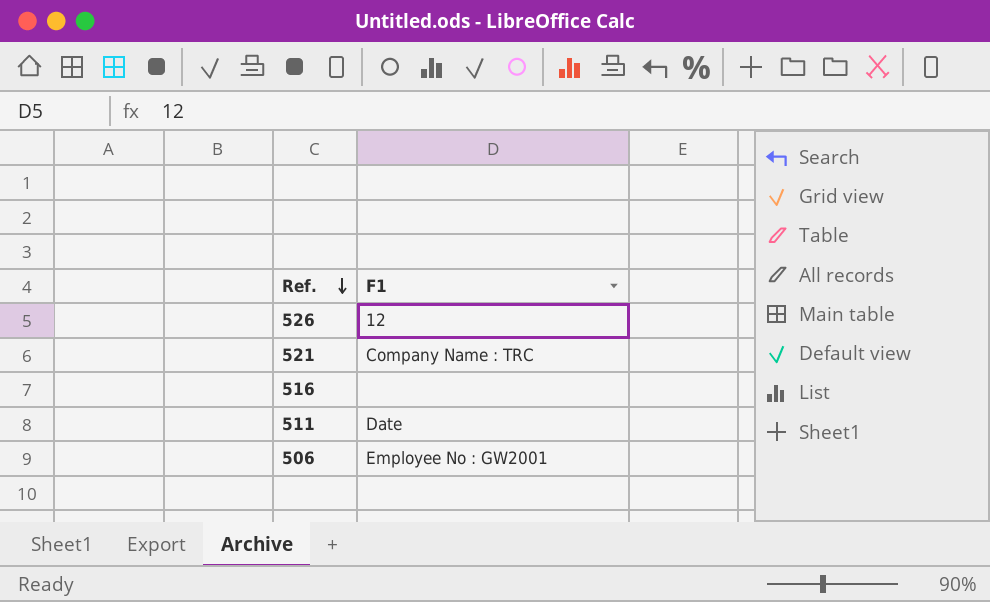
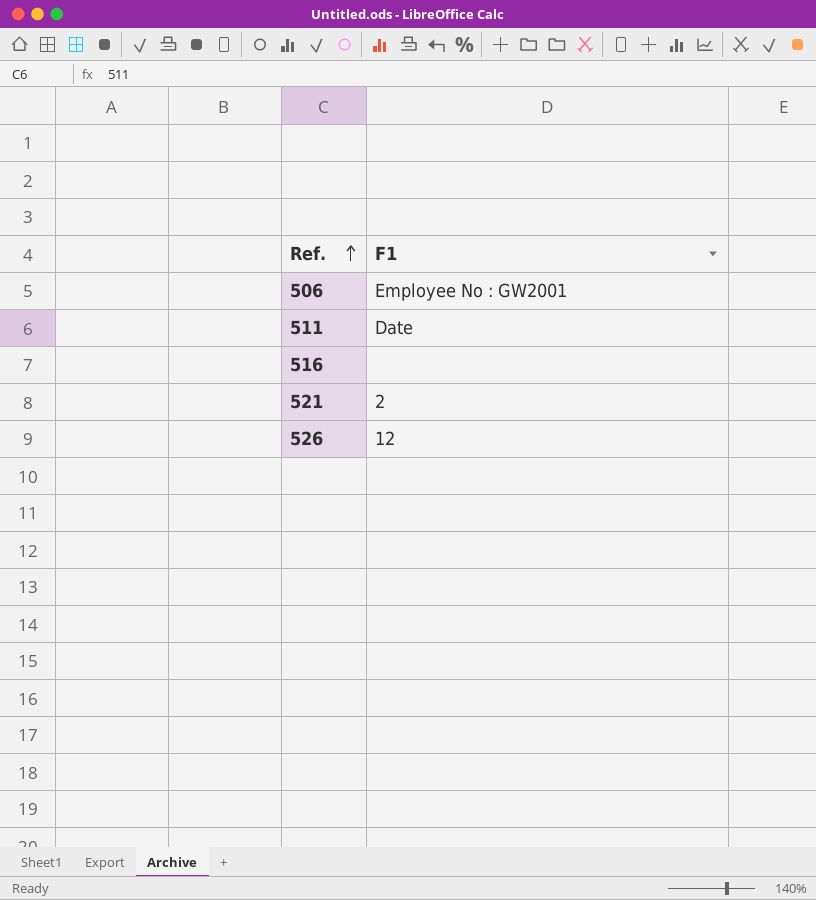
row order: Ref. descending -> Ref. ascending
521 | F1: Company Name : TRC -> 2

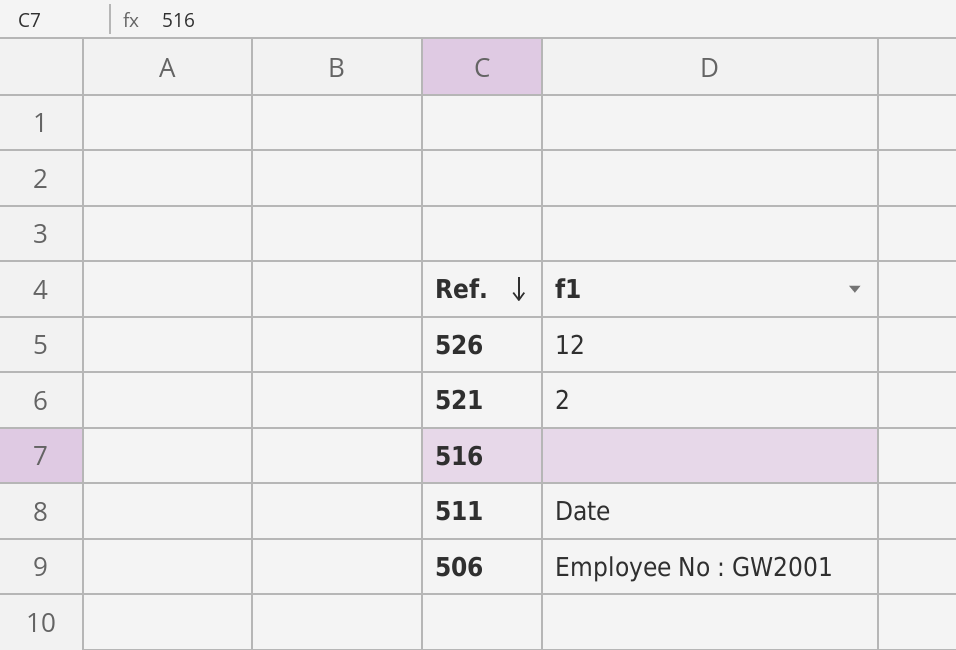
row order: Ref. ascending -> Ref. descending
column name: F1 -> f1

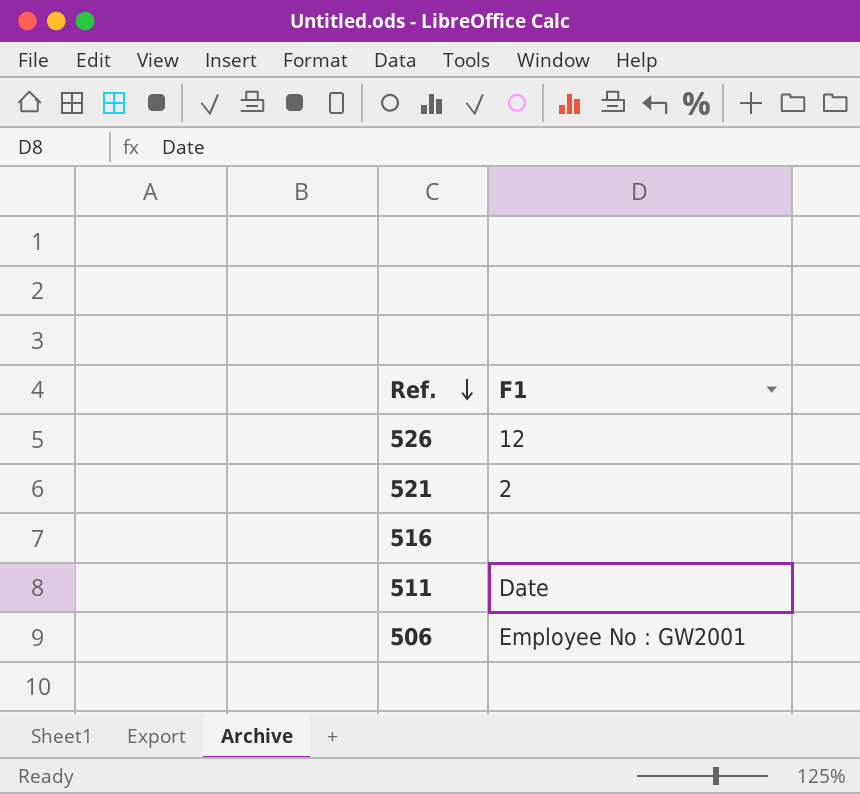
column name: f1 -> F1

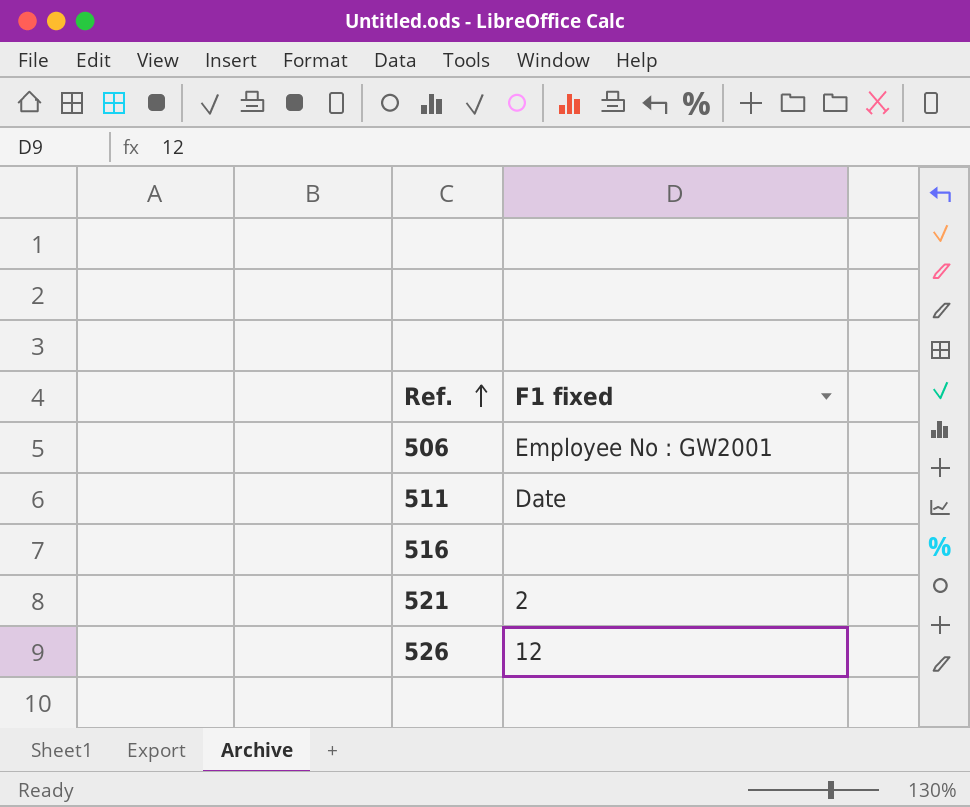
row order: Ref. descending -> Ref. ascending
column name: F1 -> F1 fixed

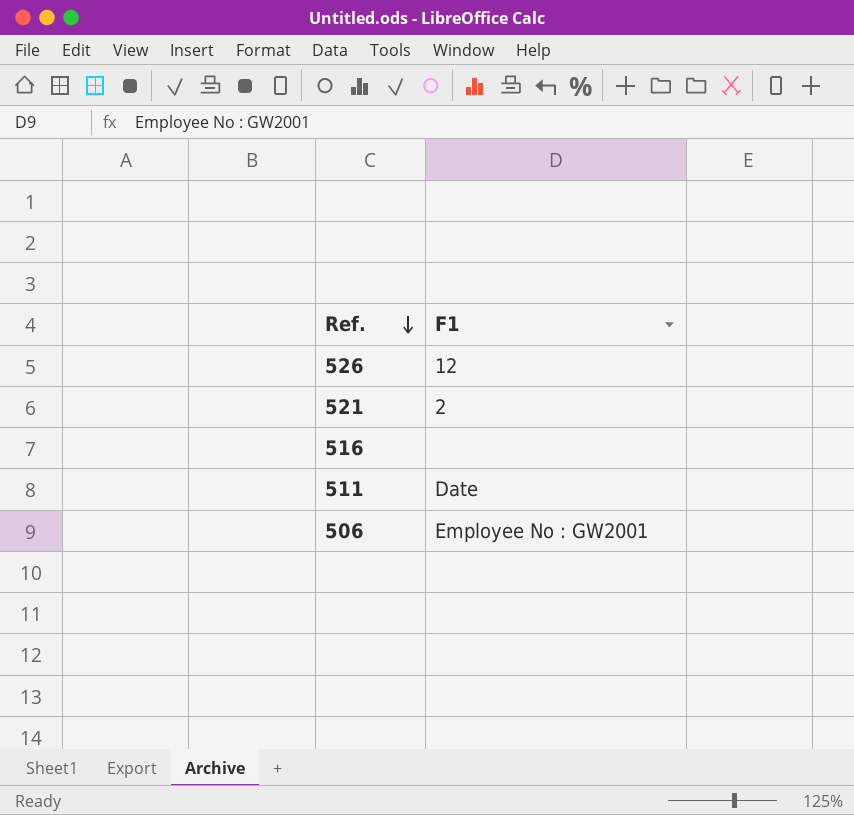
row order: Ref. ascending -> Ref. descending
column name: F1 fixed -> F1

